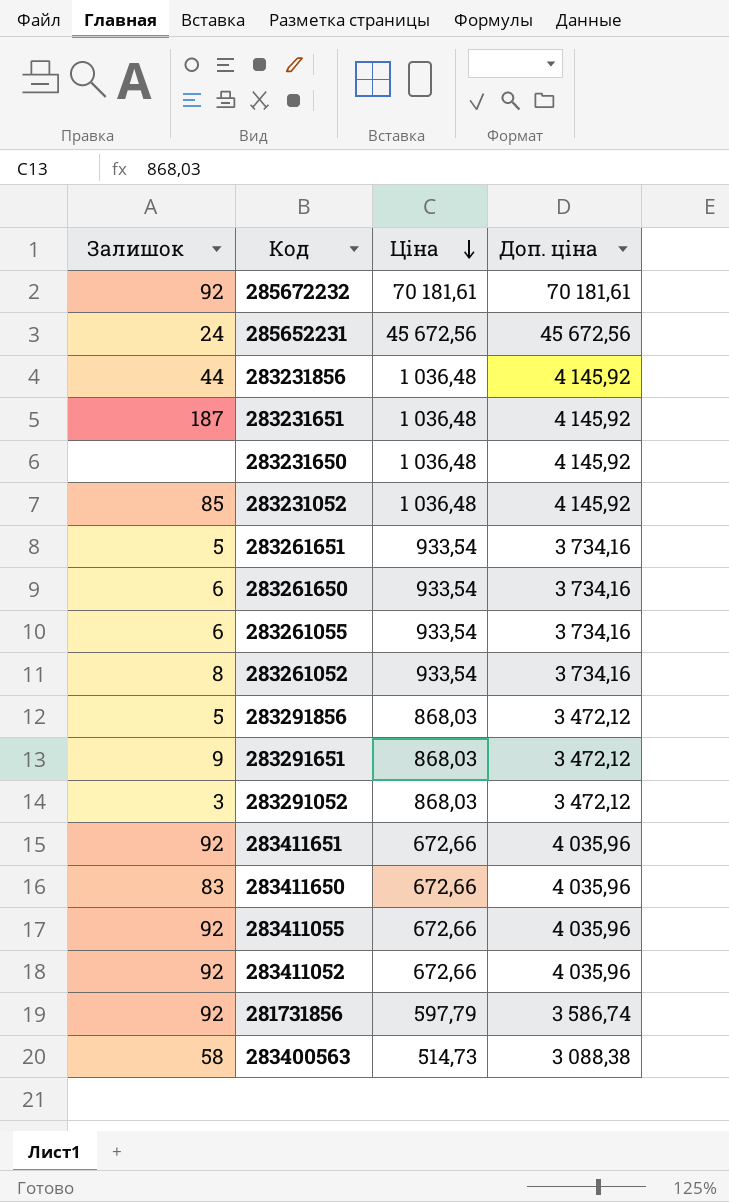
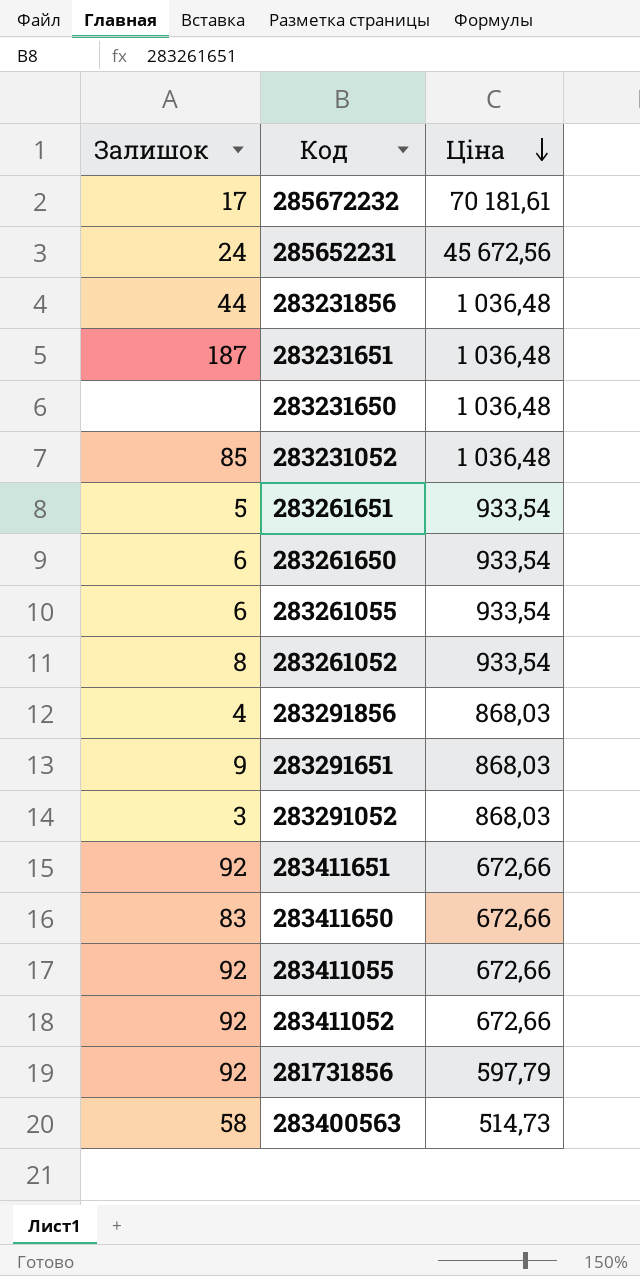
column Доп. ціна | position: 4 -> none
285672232 | Залишок: 92 -> 17
283291856 | Залишок: 5 -> 4

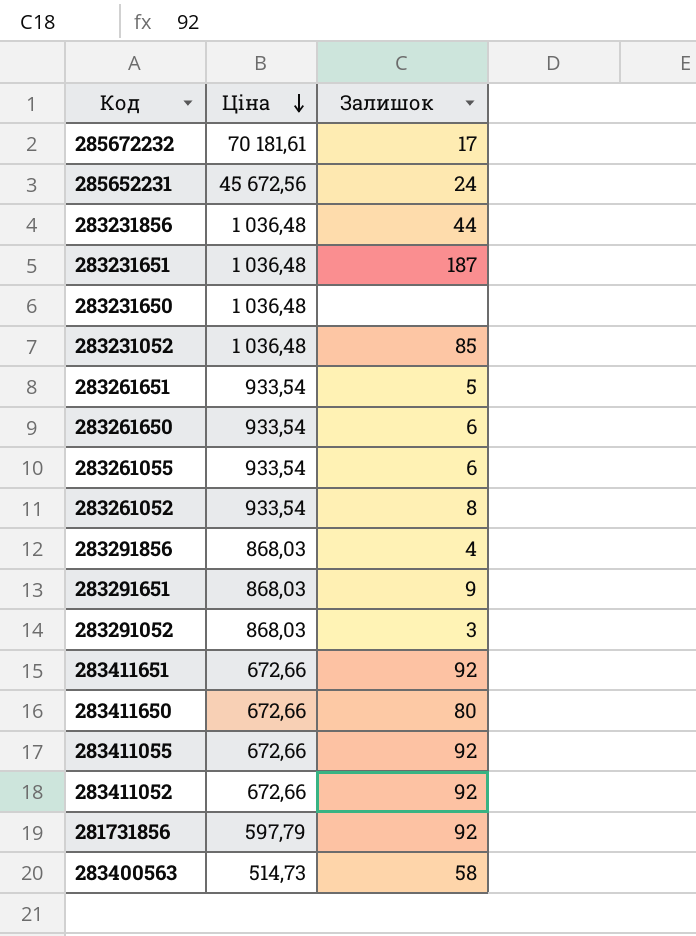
column Залишок | position: 1 -> 3
283411650 | Залишок: 83 -> 80

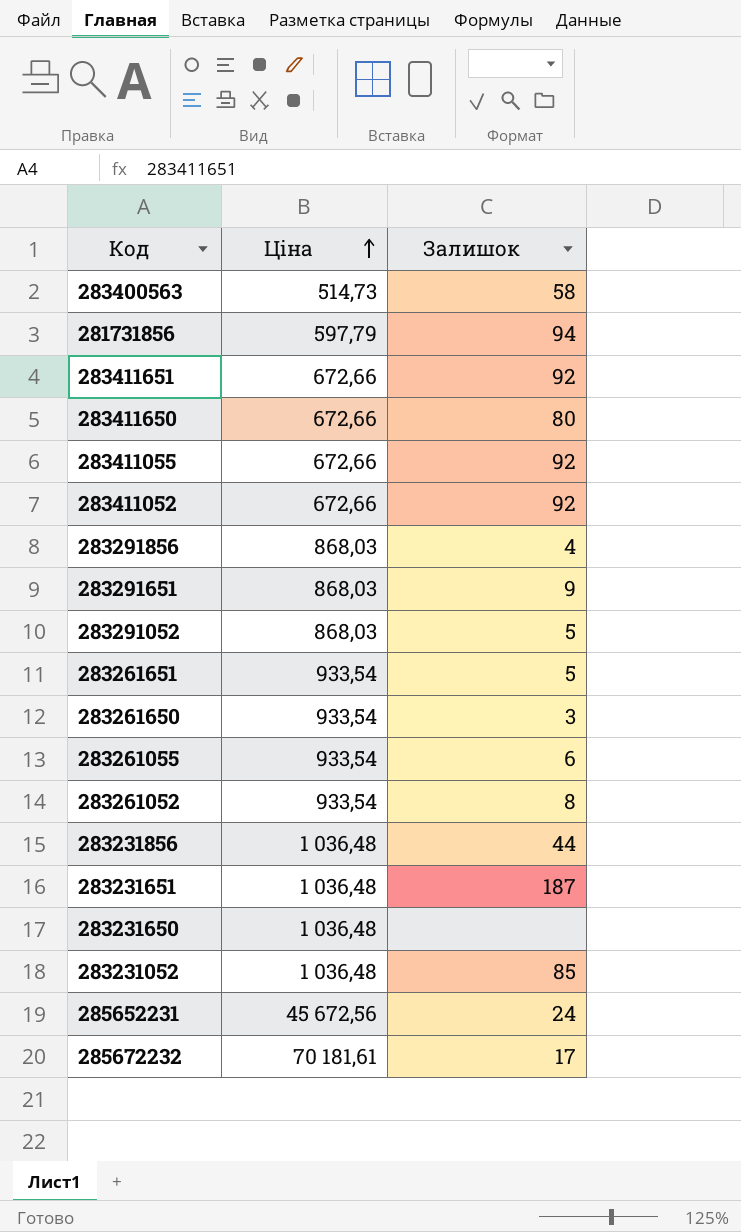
row order: Ціна descending -> Ціна ascending
281731856 | Залишок: 92 -> 94
283291052 | Залишок: 3 -> 5
283261650 | Залишок: 6 -> 3

